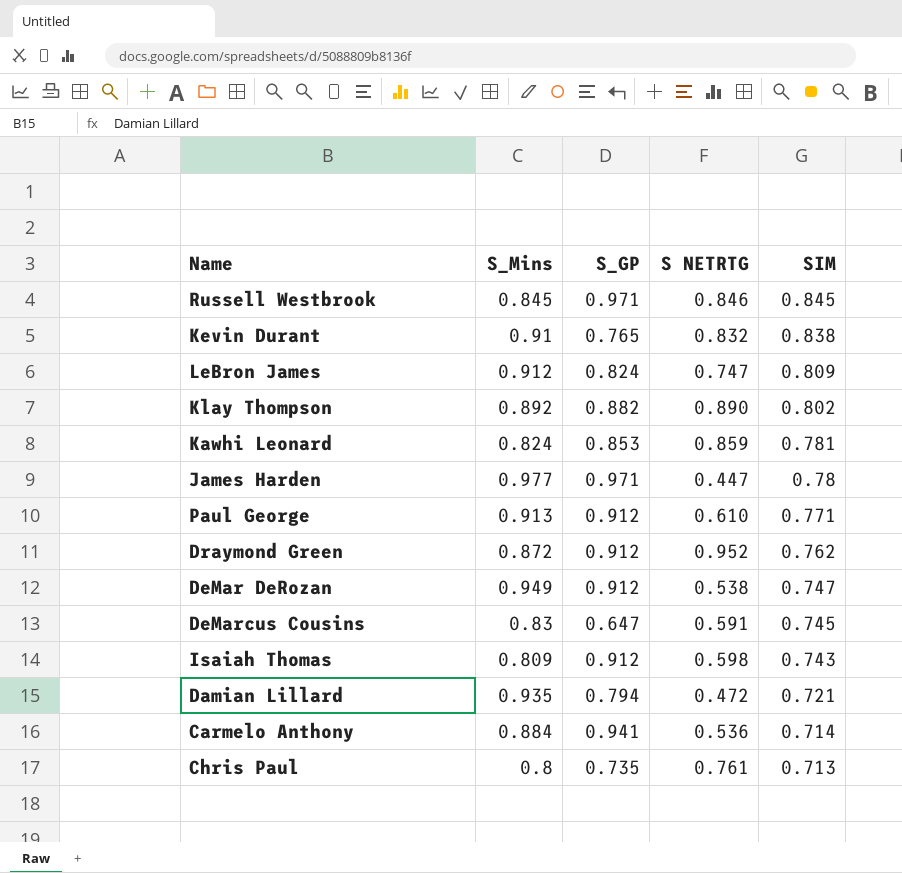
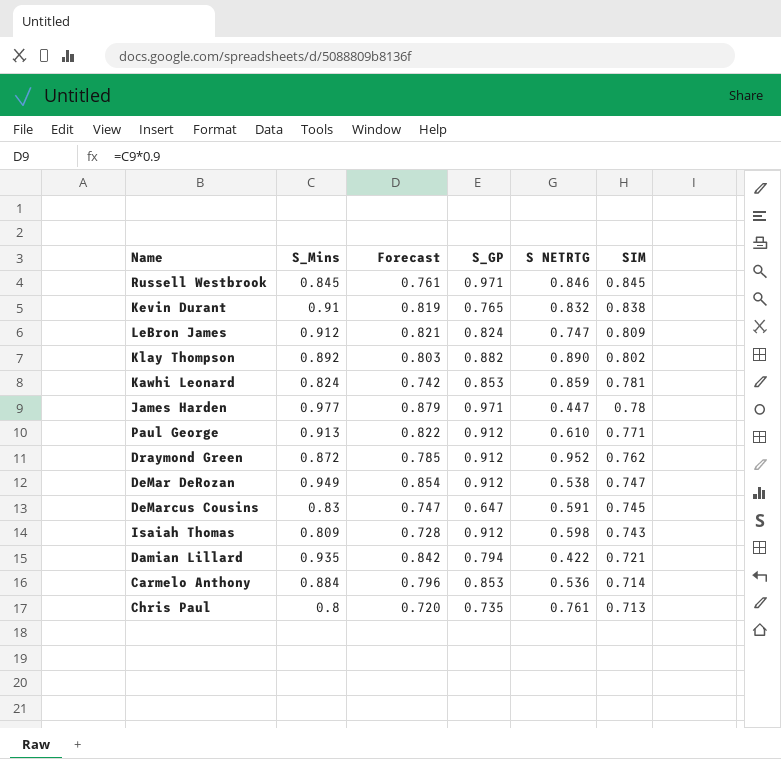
column Forecast | formula: none -> [S_Mins] * 0.9
Damian Lillard | S NETRTG: 0.472 -> 0.422
Carmelo Anthony | S_GP: 0.941 -> 0.853

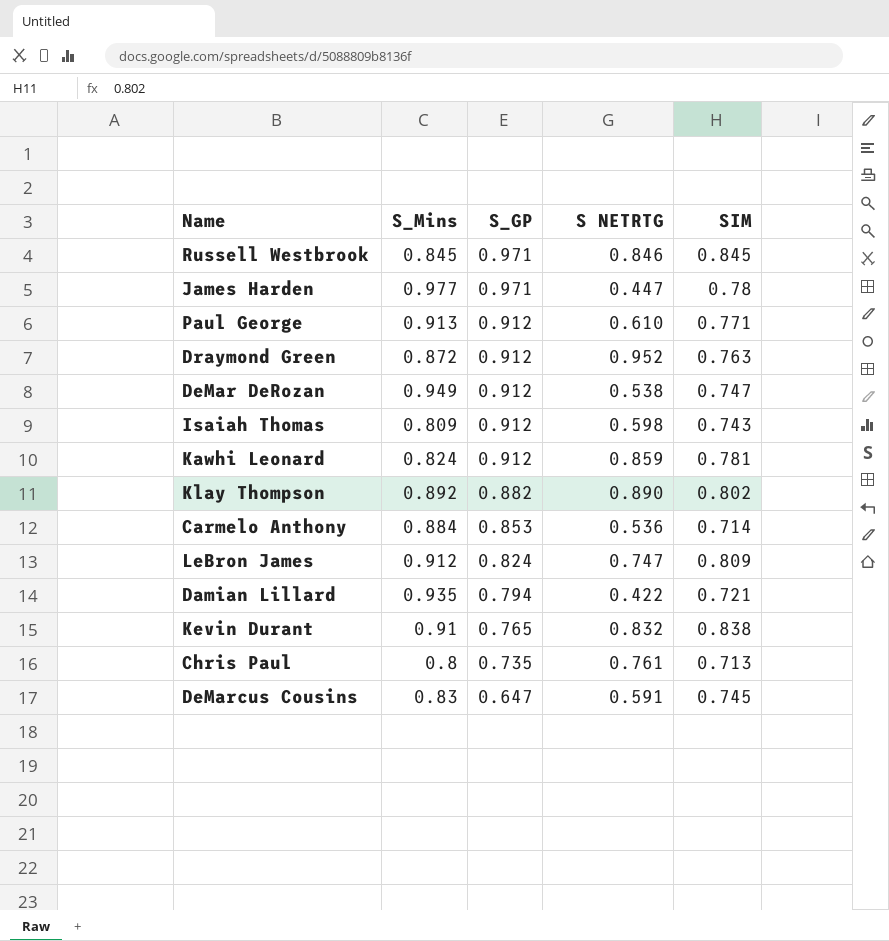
row order: SIM descending -> S_GP descending
column Forecast | formula: [S_Mins] * 0.9 -> none
Draymond Green | SIM: 0.762 -> 0.763
Kawhi Leonard | S_GP: 0.853 -> 0.912

